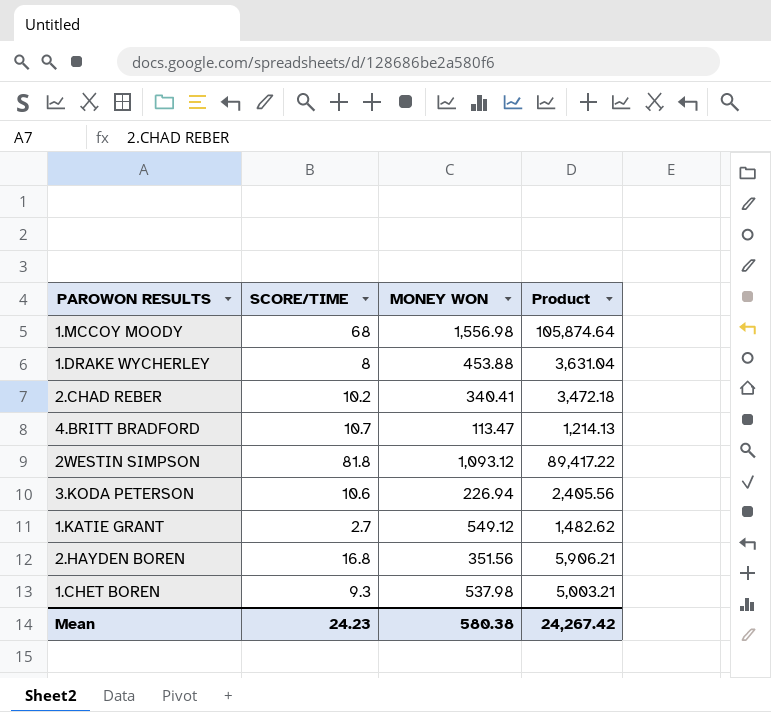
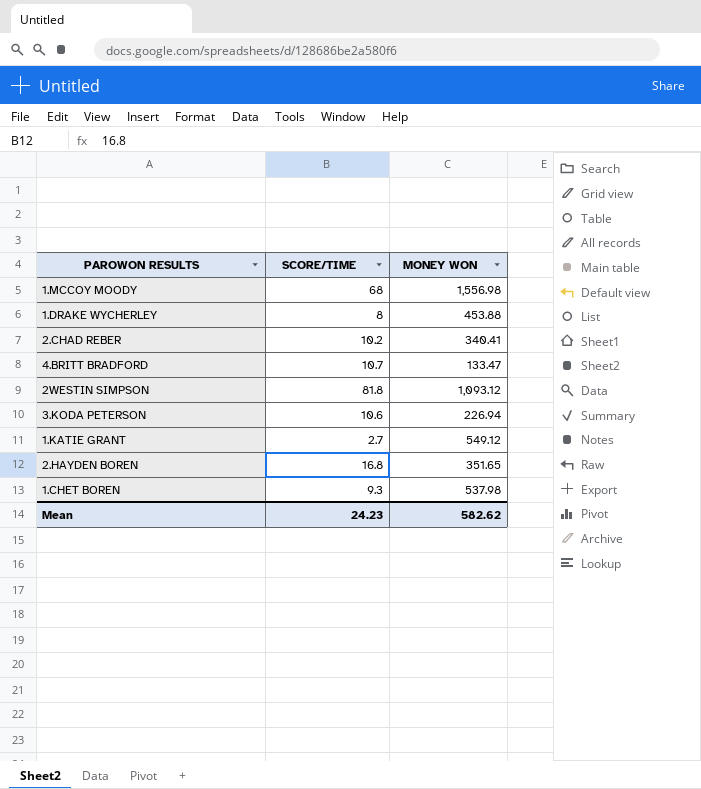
column Product | formula: [SCORE/TIME] * [MONEY WON] -> none
4.BRITT BRADFORD | MONEY WON: 113.47 -> 133.47
2.HAYDEN BOREN | MONEY WON: 351.56 -> 351.65
Mean | MONEY WON: 580.38 -> 582.62

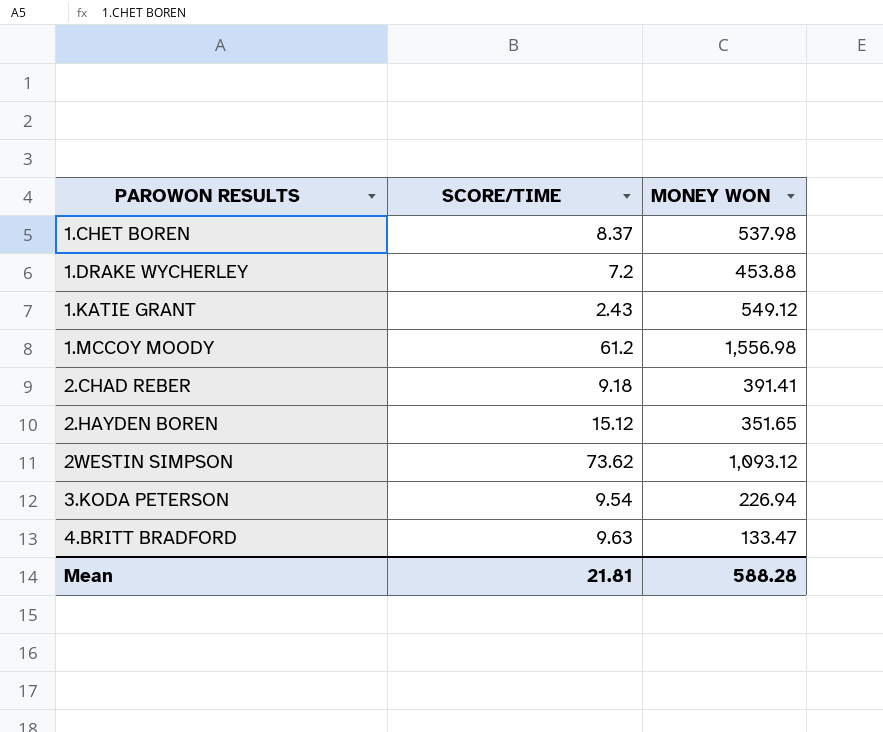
row order: none -> PAROWON RESULTS ascending
1.CHET BOREN | SCORE/TIME: 9.3 -> 8.37
1.DRAKE WYCHERLEY | SCORE/TIME: 8 -> 7.2
1.KATIE GRANT | SCORE/TIME: 2.7 -> 2.43
1.MCCOY MOODY | SCORE/TIME: 68 -> 61.2
2.CHAD REBER | SCORE/TIME: 10.2 -> 9.18
2.CHAD REBER | MONEY WON: 340.41 -> 391.41
2.HAYDEN BOREN | SCORE/TIME: 16.8 -> 15.12
2WESTIN SIMPSON | SCORE/TIME: 81.8 -> 73.62
3.KODA PETERSON | SCORE/TIME: 10.6 -> 9.54
4.BRITT BRADFORD | SCORE/TIME: 10.7 -> 9.63
Mean | SCORE/TIME: 24.23 -> 21.81
Mean | MONEY WON: 582.62 -> 588.28

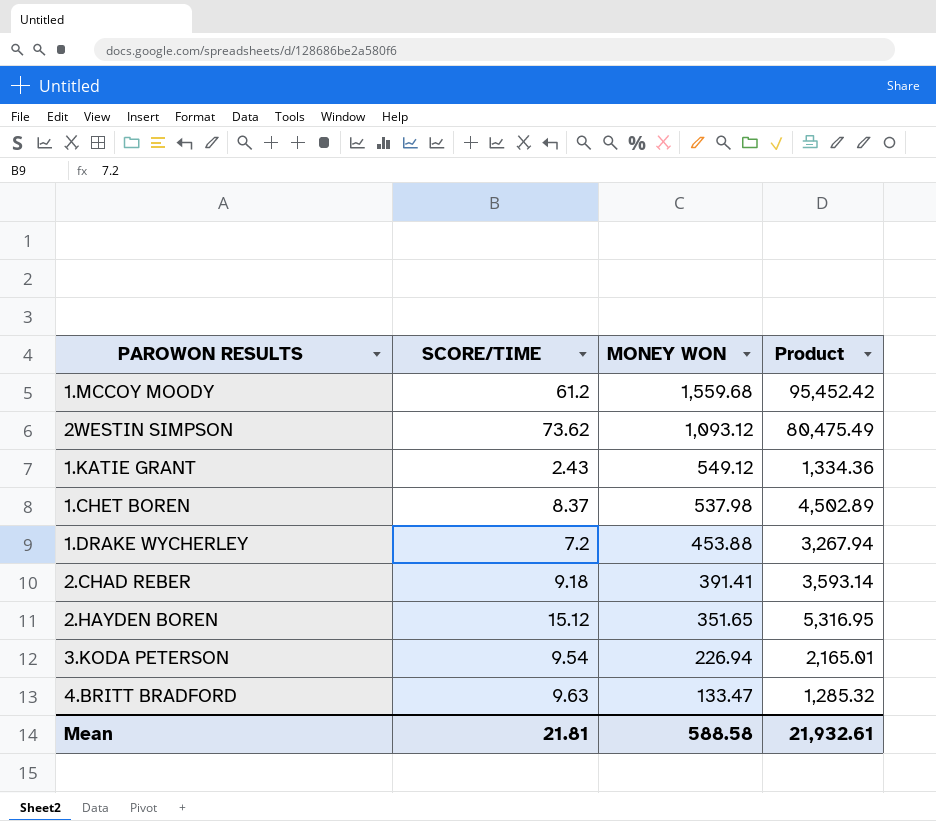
row order: PAROWON RESULTS ascending -> MONEY WON descending
column Product | formula: none -> [SCORE/TIME] * [MONEY WON]
1.MCCOY MOODY | MONEY WON: 1,556.98 -> 1,559.68
Mean | MONEY WON: 588.28 -> 588.58

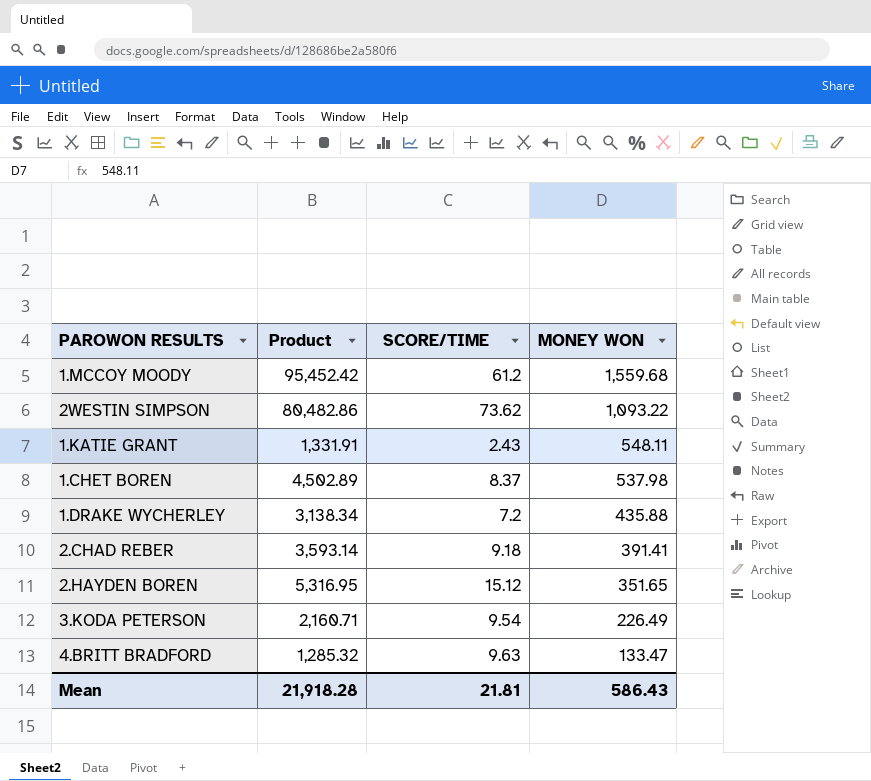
column Product | position: 4 -> 2
2WESTIN SIMPSON | Product: 80,475.49 -> 80,482.86
2WESTIN SIMPSON | MONEY WON: 1,093.12 -> 1,093.22
1.KATIE GRANT | Product: 1,334.36 -> 1,331.91
1.KATIE GRANT | MONEY WON: 549.12 -> 548.11
1.DRAKE WYCHERLEY | Product: 3,267.94 -> 3,138.34
1.DRAKE WYCHERLEY | MONEY WON: 453.88 -> 435.88
3.KODA PETERSON | Product: 2,165.01 -> 2,160.71
3.KODA PETERSON | MONEY WON: 226.94 -> 226.49
Mean | Product: 21,932.61 -> 21,918.28
Mean | MONEY WON: 588.58 -> 586.43

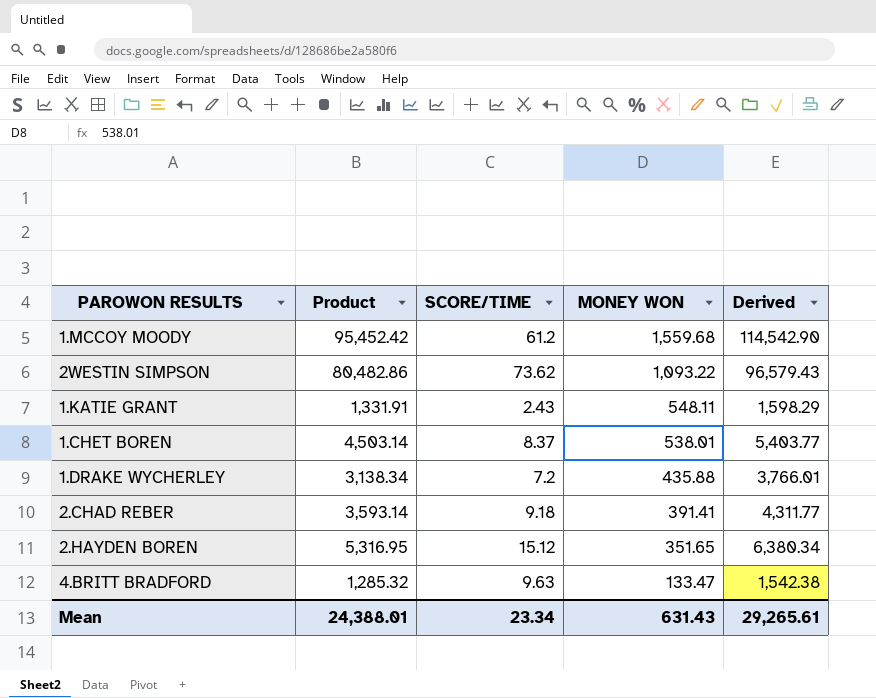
column Derived | formula: none -> [Product] * 1.2
row 3.KODA PETERSON: 2,160.71 | 9.54 | 226.49 -> none
1.CHET BOREN | Product: 4,502.89 -> 4,503.14
1.CHET BOREN | MONEY WON: 537.98 -> 538.01
Mean | Product: 21,918.28 -> 24,388.01
Mean | SCORE/TIME: 21.81 -> 23.34
Mean | MONEY WON: 586.43 -> 631.43

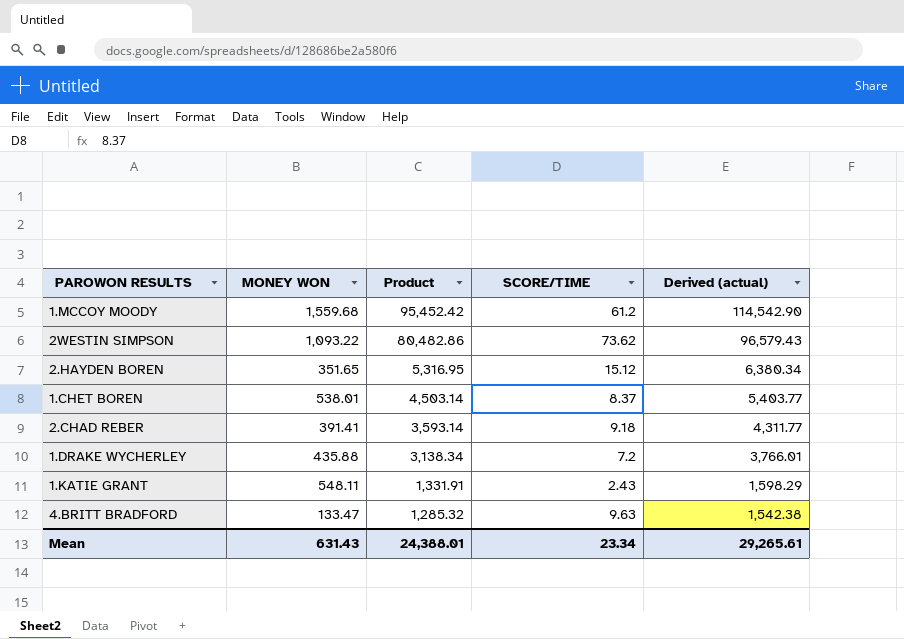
row order: MONEY WON descending -> Product descending
column MONEY WON | position: 4 -> 2
column name: Derived -> Derived (actual)

